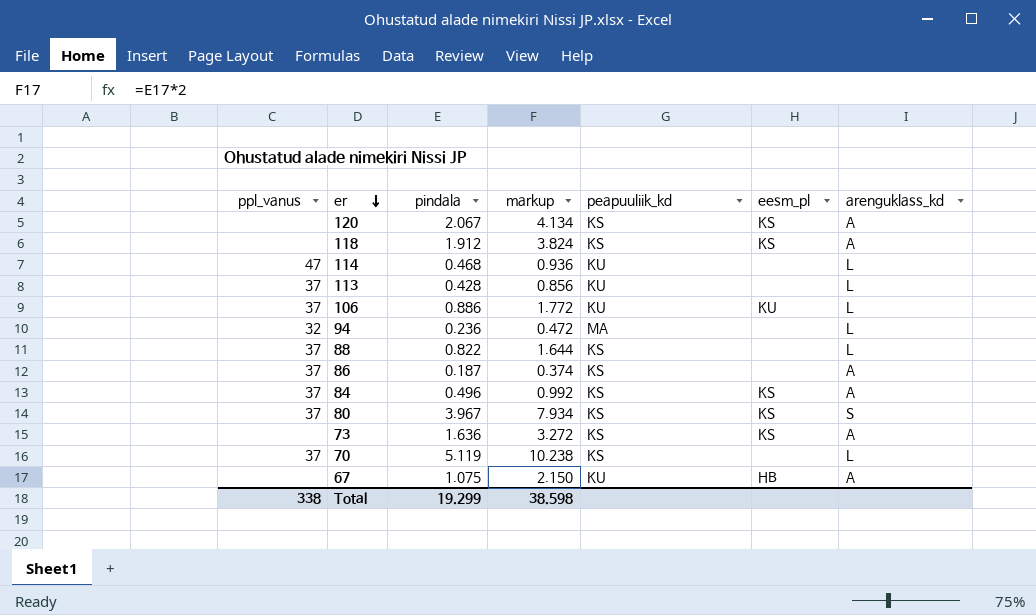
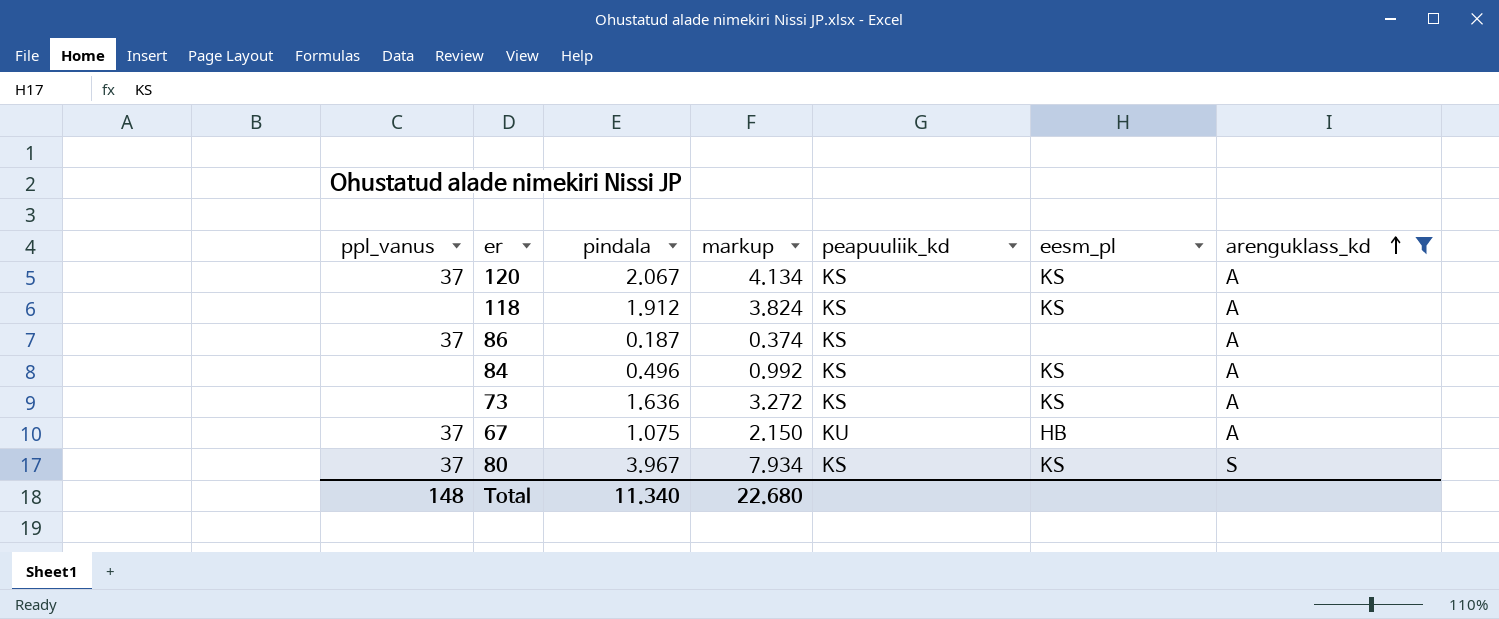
filter: none -> arenguklass_kd != L
row order: er descending -> arenguklass_kd ascending
120 | ppl_vanus: none -> 37
84 | ppl_vanus: 37 -> none
67 | ppl_vanus: none -> 37
Total | ppl_vanus: 338 -> 148
Total | pindala: 19.299 -> 11.340
Total | markup: 38.598 -> 22.680

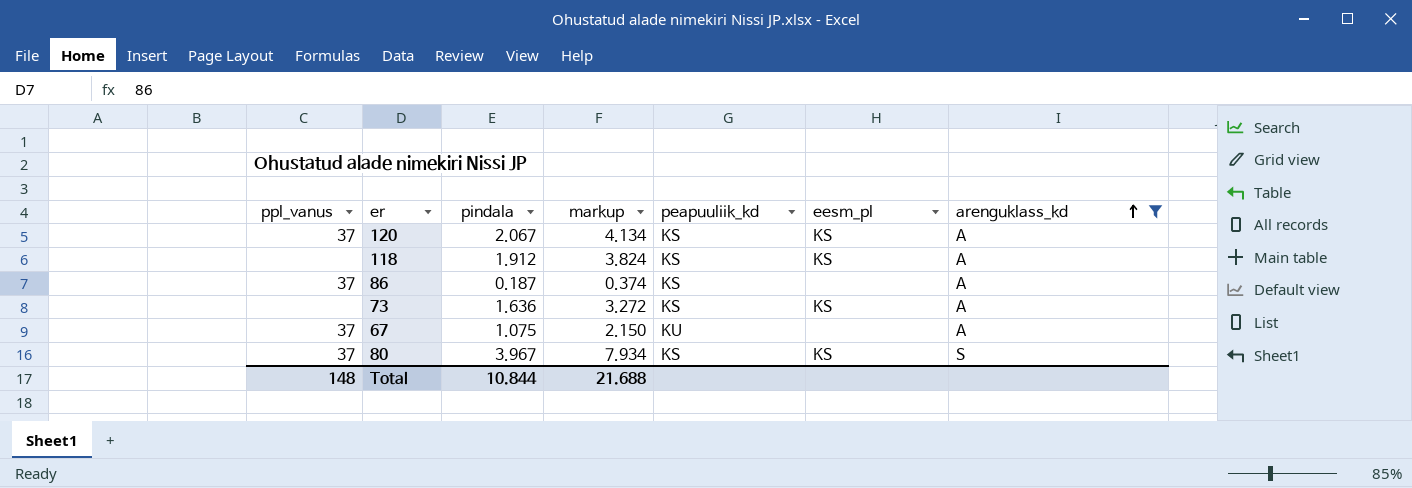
row 84: none | 0.496 | 0.992 | KS | KS | A -> none
67 | eesm_pl: HB -> none
Total | pindala: 11.340 -> 10.844
Total | markup: 22.680 -> 21.688

